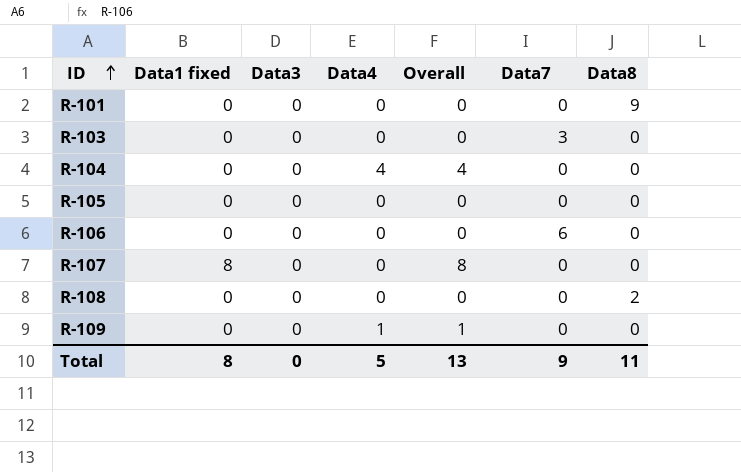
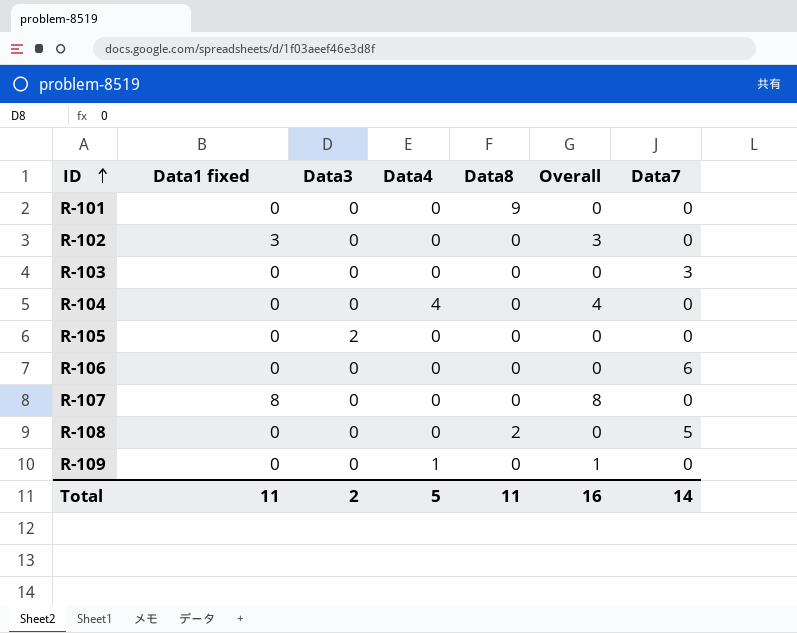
column Data8 | position: 7 -> 5
row R-102: none -> 3 | 0 | 0 | 0 | 3 | 0
R-105 | Data3: 0 -> 2
R-108 | Data7: 0 -> 5
Total | Data1 fixed: 8 -> 11
Total | Data3: 0 -> 2
Total | Overall: 13 -> 16
Total | Data7: 9 -> 14

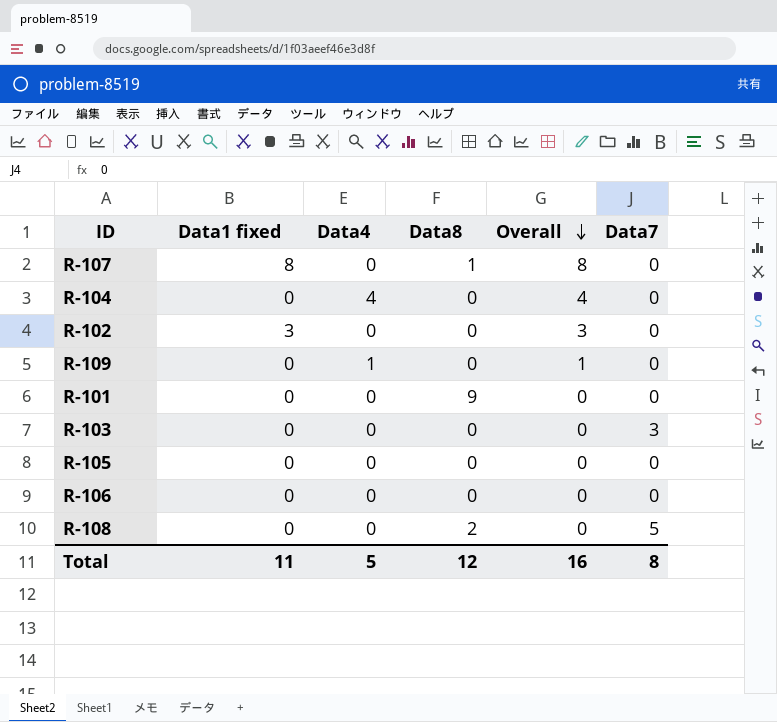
row order: ID ascending -> Overall descending
column Data3 | position: 3 -> none
R-107 | Data8: 0 -> 1
R-106 | Data7: 6 -> 0
Total | Data8: 11 -> 12
Total | Data7: 14 -> 8

